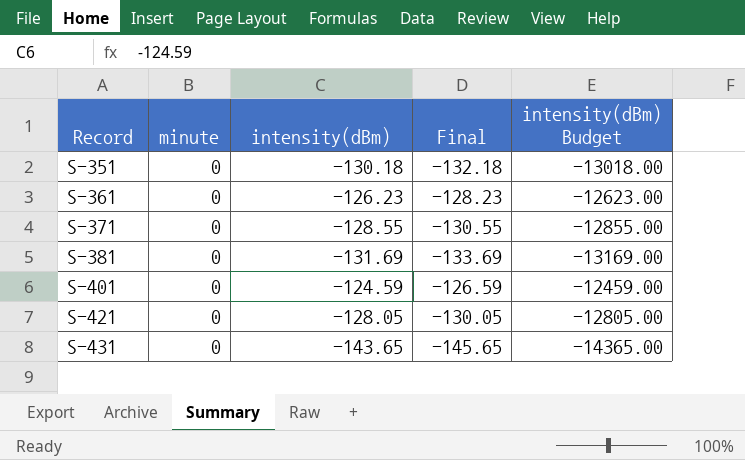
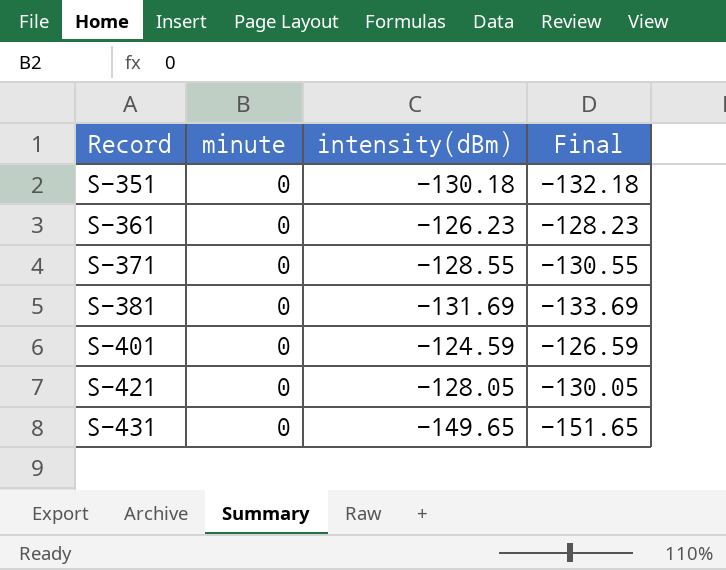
column intensity(dBm) Budget | formula: [intensity(dBm)] * 100 -> none
S-431 | intensity(dBm): -143.65 -> -149.65
S-431 | Final: -145.65 -> -151.65

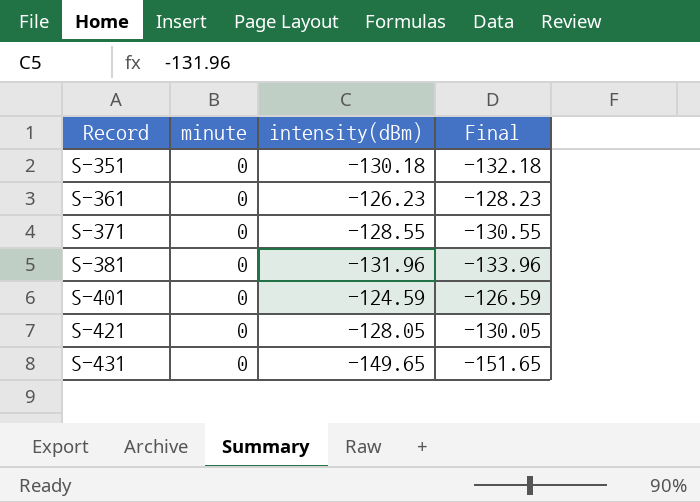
S-381 | intensity(dBm): -131.69 -> -131.96
S-381 | Final: -133.69 -> -133.96

